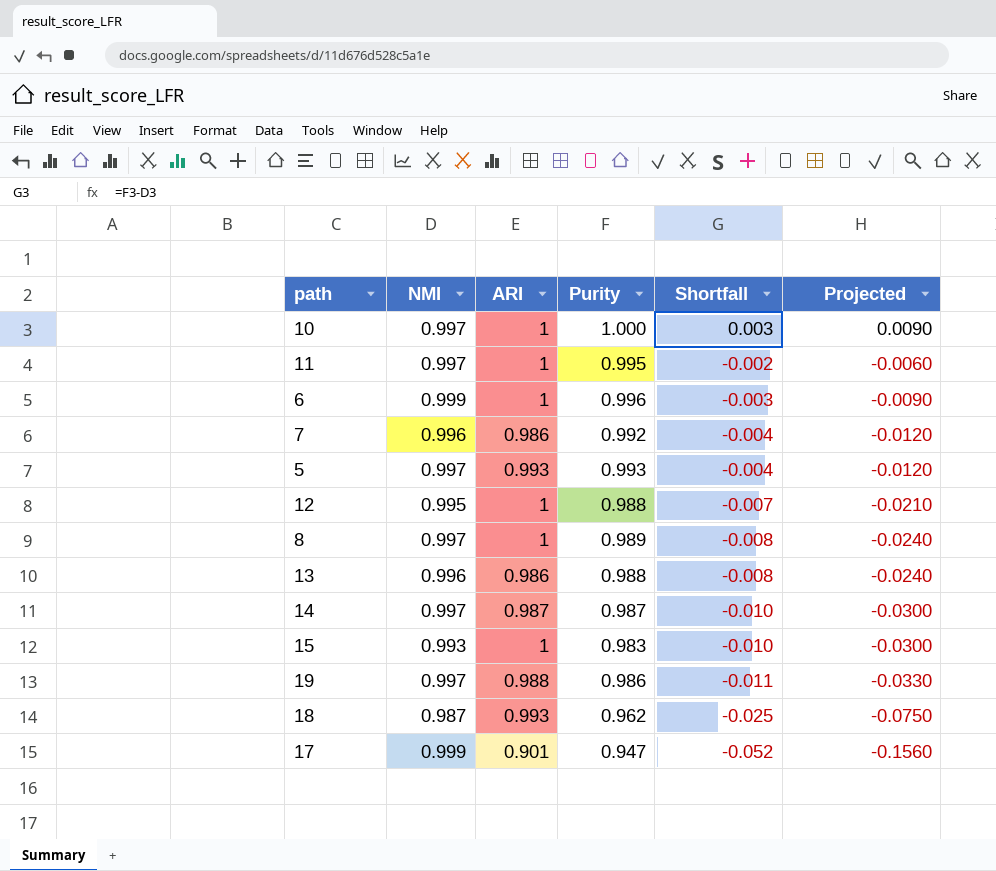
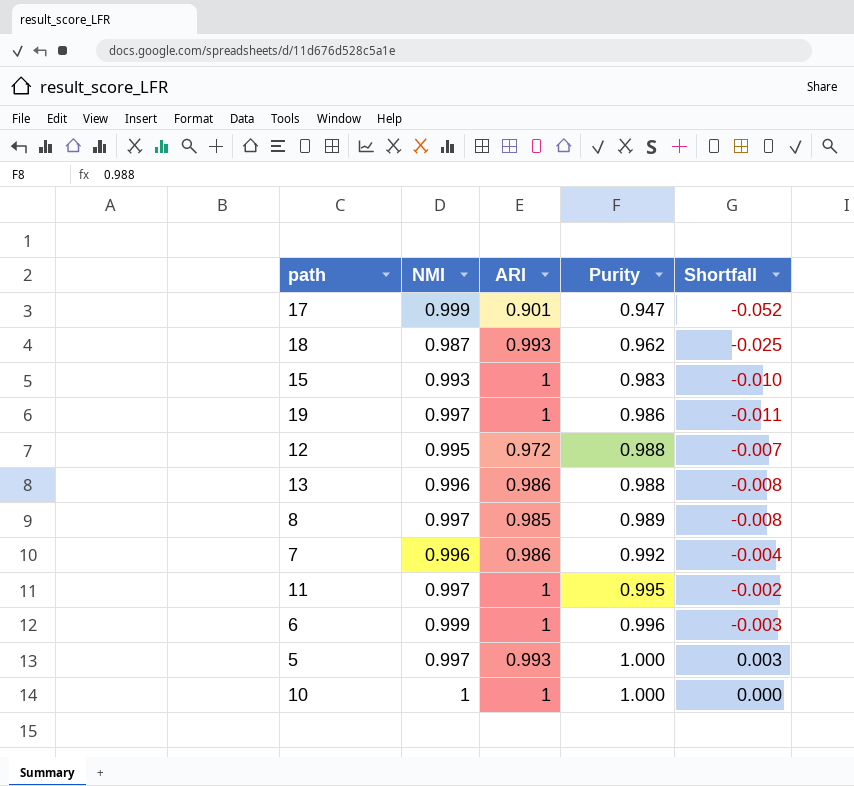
row order: Shortfall descending -> Purity ascending
column Projected | formula: [Shortfall] * 3 -> none
row 14: 0.997 | 0.987 | 0.987 | -0.010 | -0.0300 -> none
19 | ARI: 0.988 -> 1
12 | ARI: 1 -> 0.972
8 | ARI: 1 -> 0.985
5 | Purity: 0.993 -> 1.000
5 | Shortfall: -0.004 -> 0.003
10 | NMI: 0.997 -> 1
10 | Shortfall: 0.003 -> 0.000

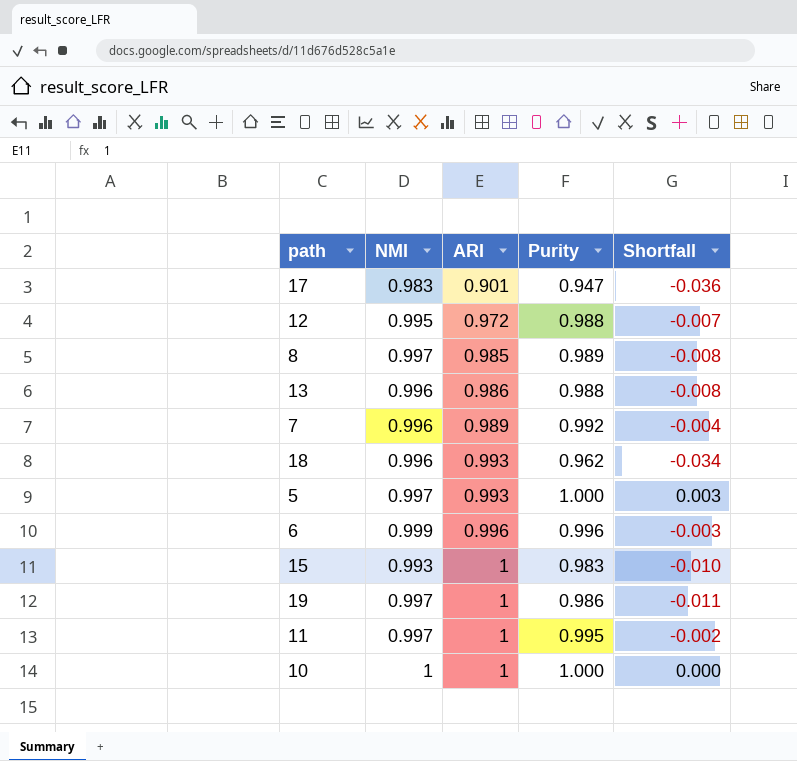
row order: Purity ascending -> ARI ascending
17 | NMI: 0.999 -> 0.983
17 | Shortfall: -0.052 -> -0.036
7 | ARI: 0.986 -> 0.989
18 | NMI: 0.987 -> 0.996
18 | Shortfall: -0.025 -> -0.034
6 | ARI: 1 -> 0.996

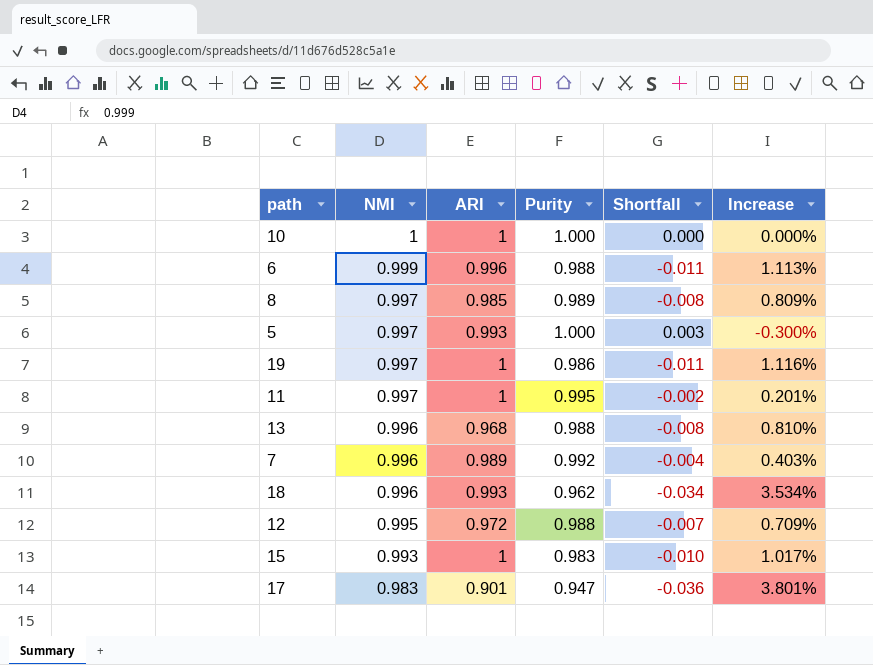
row order: ARI ascending -> NMI descending
column Increase | formula: none -> ([NMI] - [Purity]) / [Purity]
6 | Purity: 0.996 -> 0.988
6 | Shortfall: -0.003 -> -0.011
13 | ARI: 0.986 -> 0.968

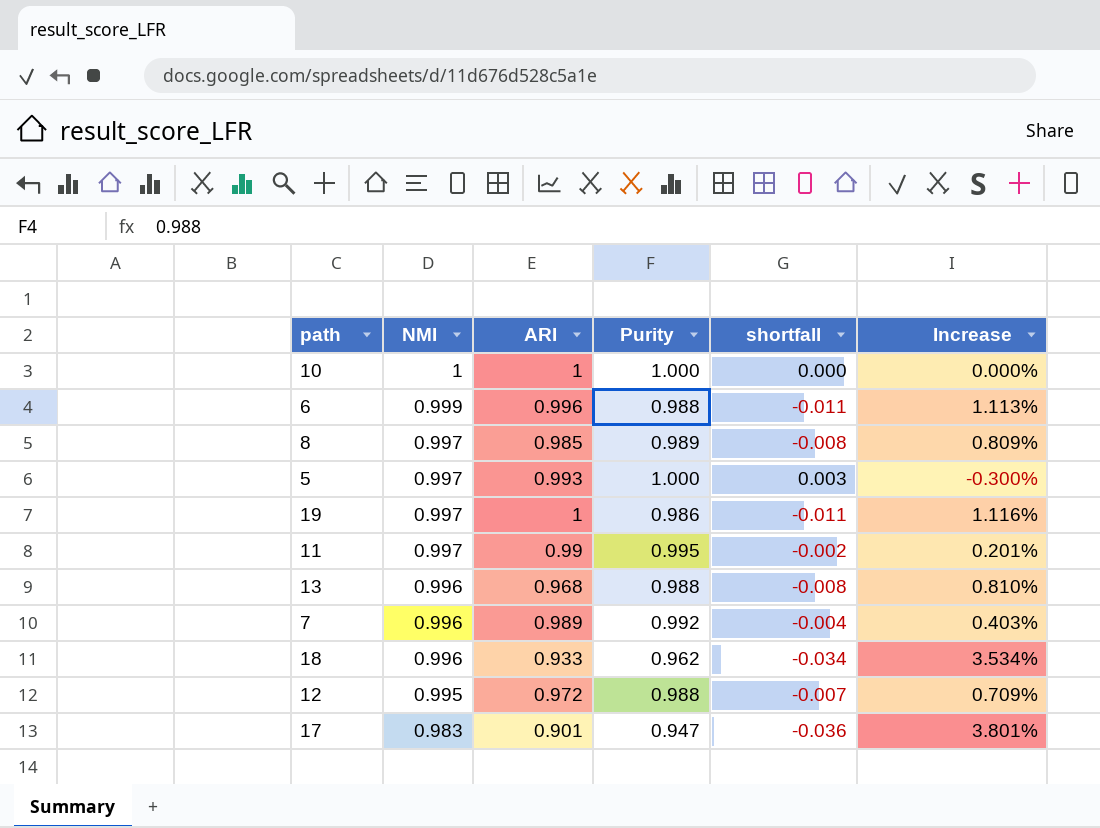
column name: Shortfall -> shortfall
row 15: 0.993 | 1 | 0.983 | -0.010 | 1.017% -> none
11 | ARI: 1 -> 0.99
18 | ARI: 0.993 -> 0.933

